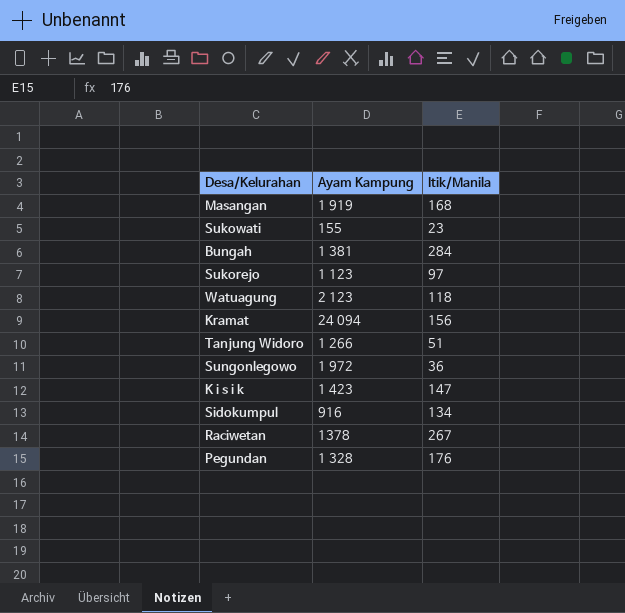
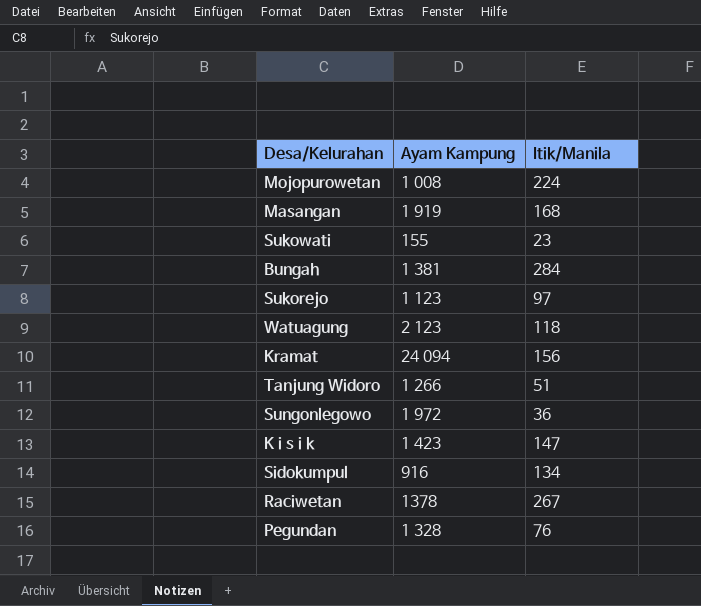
row Mojopurowetan: none -> 1 008 | 224
Pegundan | Itik/Manila: 176 -> 76

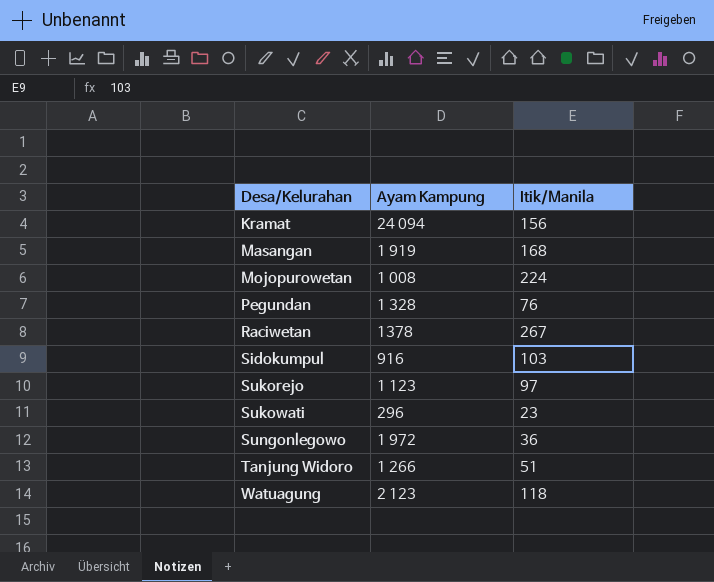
row order: none -> Desa/Kelurahan ascending
row Bungah: 1 381 | 284 -> none
row K i s i k: 1 423 | 147 -> none
Sidokumpul | Itik/Manila: 134 -> 103
Sukowati | Ayam Kampung: 155 -> 296

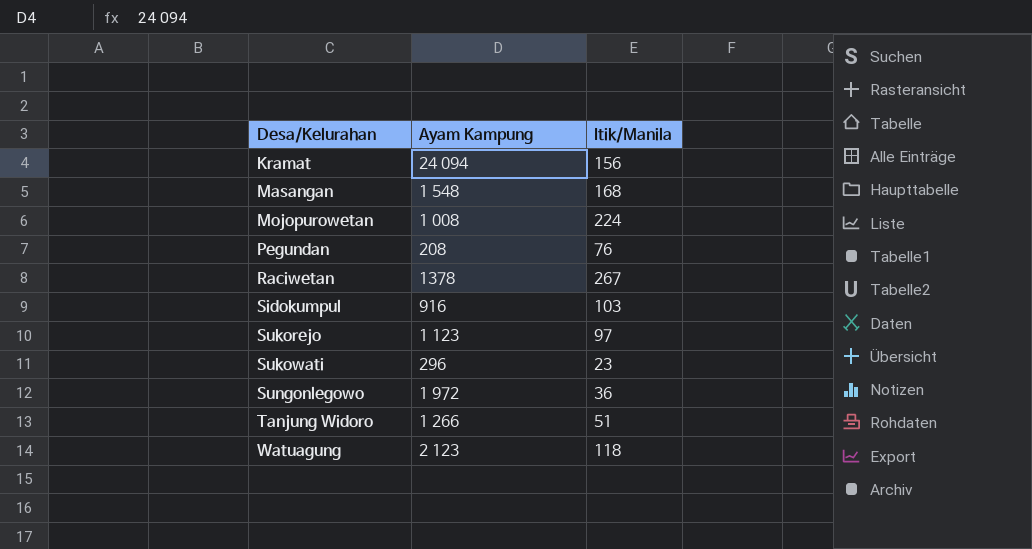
Masangan | Ayam Kampung: 1 919 -> 1 548
Pegundan | Ayam Kampung: 1 328 -> 208

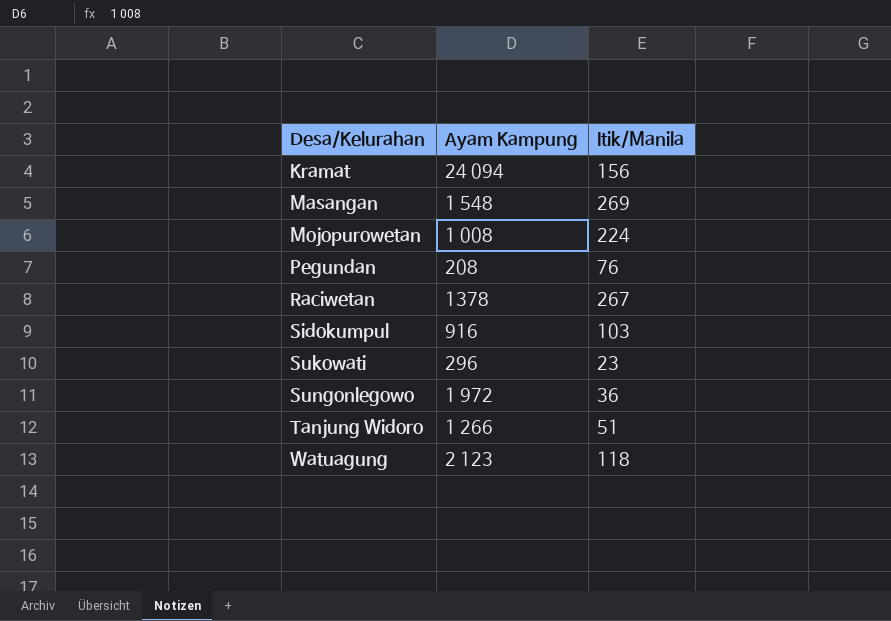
row Sukorejo: 1 123 | 97 -> none
Masangan | Itik/Manila: 168 -> 269

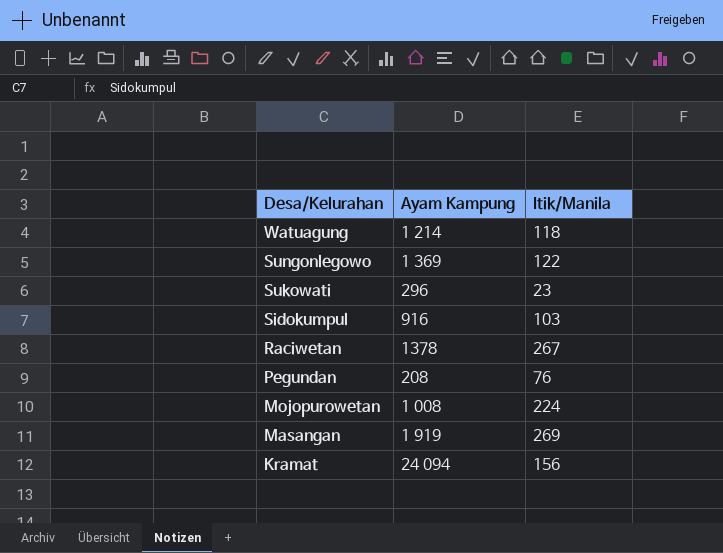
row order: Desa/Kelurahan ascending -> Desa/Kelurahan descending
row Tanjung Widoro: 1 266 | 51 -> none
Watuagung | Ayam Kampung: 2 123 -> 1 214
Sungonlegowo | Ayam Kampung: 1 972 -> 1 369
Sungonlegowo | Itik/Manila: 36 -> 122
Masangan | Ayam Kampung: 1 548 -> 1 919

